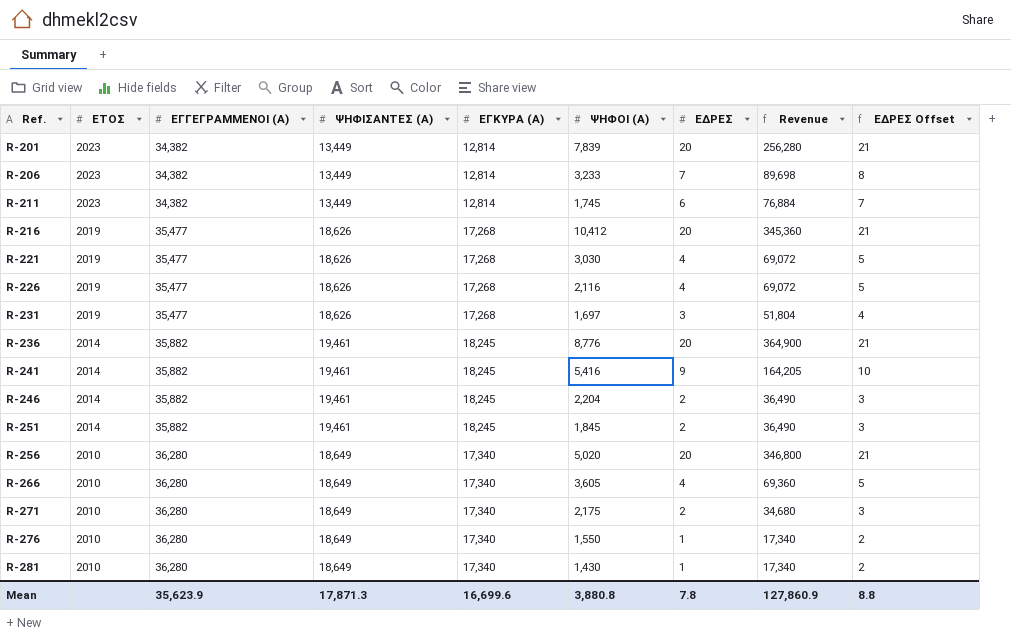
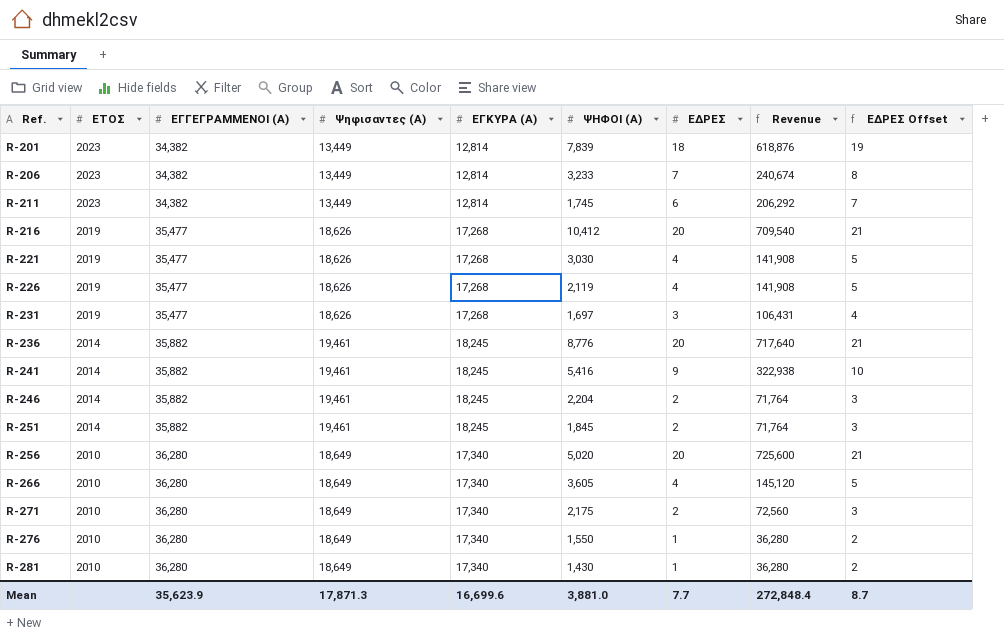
column name: ΨΗΦΙΣΑΝΤΕΣ (Α) -> Ψηφισαντες (Α)
column Revenue | formula: [ΕΓΚΥΡΑ (Α)] * [ΕΔΡΕΣ] -> [ΕΓΓΕΓΡΑΜΜΕΝΟΙ (Α)] * [ΕΔΡΕΣ]
R-201 | ΕΔΡΕΣ: 20 -> 18
R-201 | ΕΔΡΕΣ Offset: 21 -> 19
R-226 | ΨΗΦΟΙ (Α): 2,116 -> 2,119
Mean | ΨΗΦΟΙ (Α): 3,880.8 -> 3,881.0
Mean | ΕΔΡΕΣ: 7.8 -> 7.7
Mean | Revenue: 127,860.9 -> 272,848.4
Mean | ΕΔΡΕΣ Offset: 8.8 -> 8.7

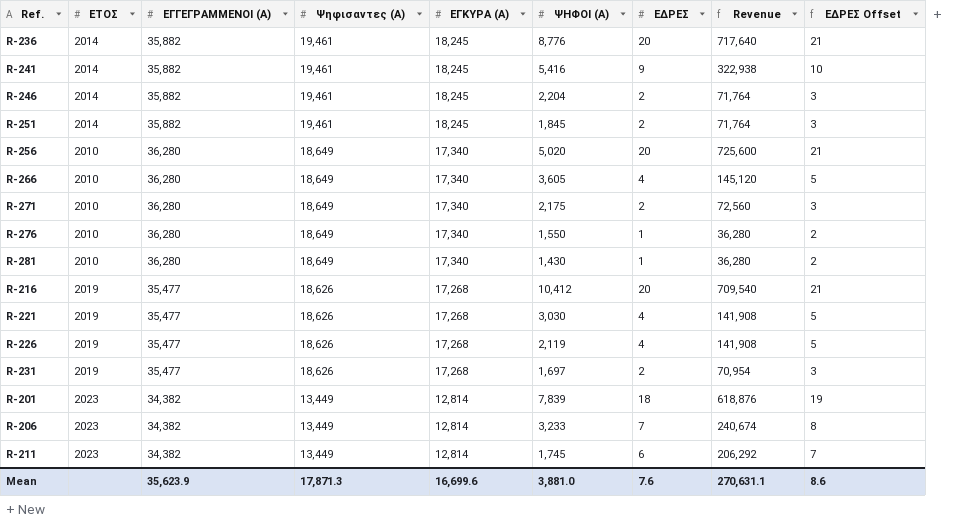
row order: Ref. ascending -> Ψηφισαντες (Α) descending
R-231 | ΕΔΡΕΣ: 3 -> 2
R-231 | Revenue: 106,431 -> 70,954
R-231 | ΕΔΡΕΣ Offset: 4 -> 3
Mean | ΕΔΡΕΣ: 7.7 -> 7.6
Mean | Revenue: 272,848.4 -> 270,631.1
Mean | ΕΔΡΕΣ Offset: 8.7 -> 8.6

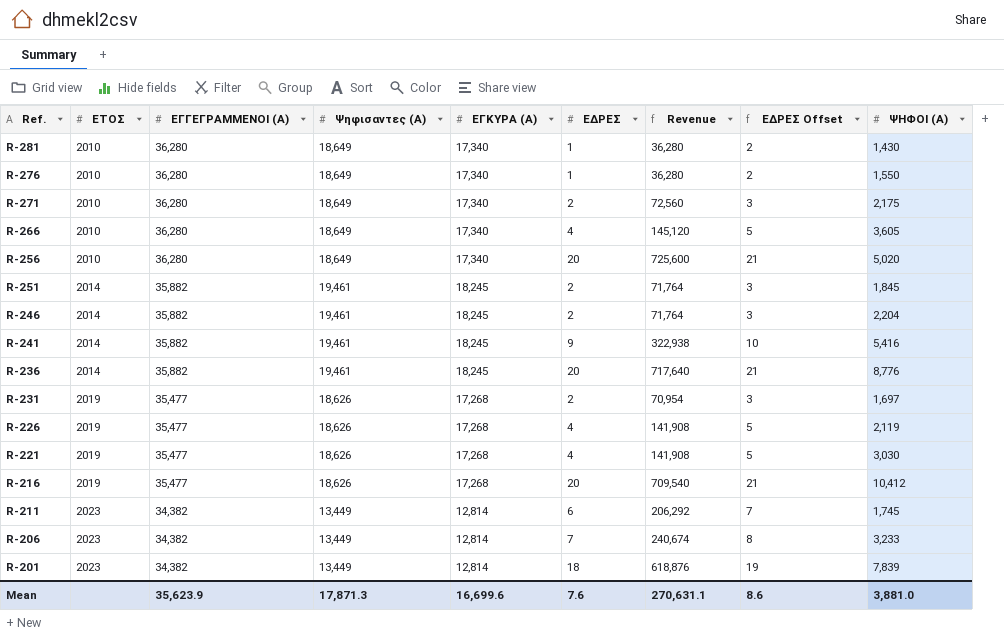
row order: Ψηφισαντες (Α) descending -> Ref. descending
column ΨΗΦΟΙ (Α) | position: 6 -> 9

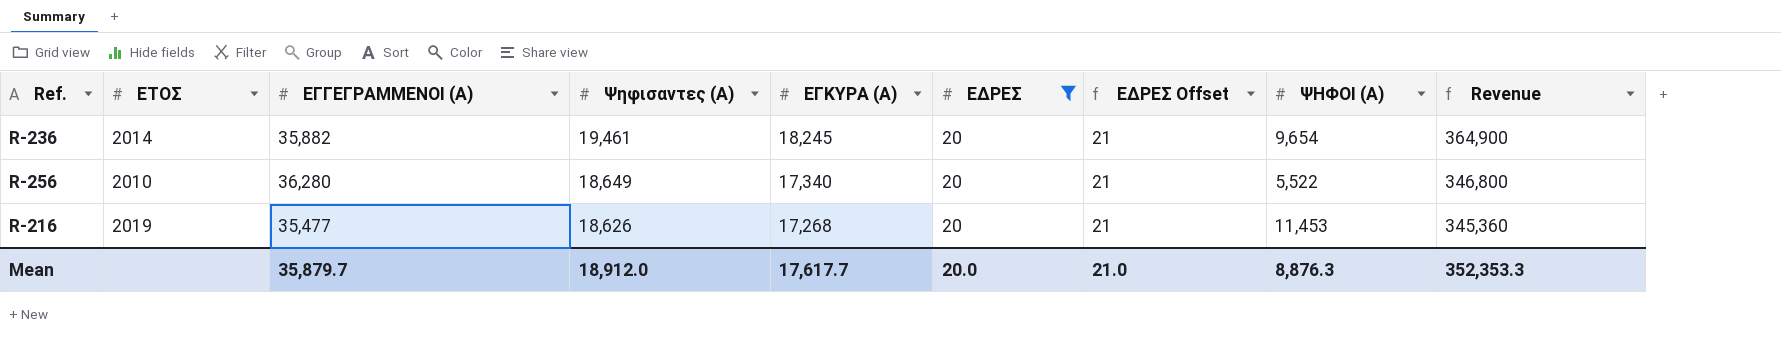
filter: none -> ΕΔΡΕΣ = 20
row order: Ref. descending -> Ψηφισαντες (Α) descending
column Revenue | formula: [ΕΓΓΕΓΡΑΜΜΕΝΟΙ (Α)] * [ΕΔΡΕΣ] -> [ΕΓΚΥΡΑ (Α)] * [ΕΔΡΕΣ]
column Revenue | position: 7 -> 9
R-236 | ΨΗΦΟΙ (Α): 8,776 -> 9,654
R-256 | ΨΗΦΟΙ (Α): 5,020 -> 5,522
R-216 | ΨΗΦΟΙ (Α): 10,412 -> 11,453
Mean | ΕΓΓΕΓΡΑΜΜΕΝΟΙ (Α): 35,623.9 -> 35,879.7
Mean | Ψηφισαντες (Α): 17,871.3 -> 18,912.0
Mean | ΕΓΚΥΡΑ (Α): 16,699.6 -> 17,617.7
Mean | ΕΔΡΕΣ: 7.6 -> 20.0
Mean | ΕΔΡΕΣ Offset: 8.6 -> 21.0
Mean | ΨΗΦΟΙ (Α): 3,881.0 -> 8,876.3
Mean | Revenue: 270,631.1 -> 352,353.3

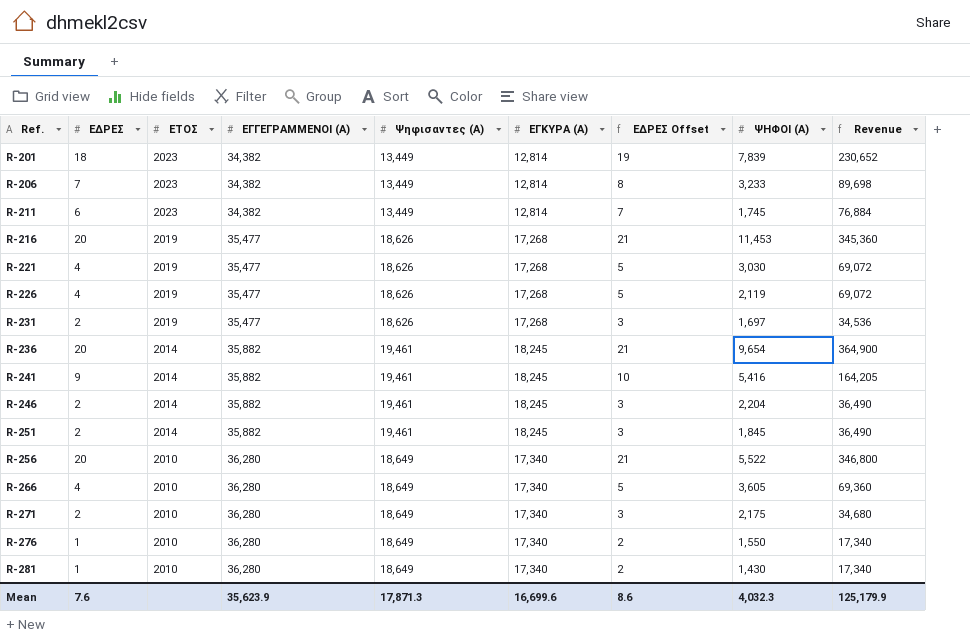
filter: ΕΔΡΕΣ = 20 -> none
row order: Ψηφισαντες (Α) descending -> Ref. ascending
column ΕΔΡΕΣ | position: 6 -> 2
Mean | ΕΔΡΕΣ: 20.0 -> 7.6
Mean | ΕΓΓΕΓΡΑΜΜΕΝΟΙ (Α): 35,879.7 -> 35,623.9
Mean | Ψηφισαντες (Α): 18,912.0 -> 17,871.3
Mean | ΕΓΚΥΡΑ (Α): 17,617.7 -> 16,699.6
Mean | ΕΔΡΕΣ Offset: 21.0 -> 8.6
Mean | ΨΗΦΟΙ (Α): 8,876.3 -> 4,032.3
Mean | Revenue: 352,353.3 -> 125,179.9

